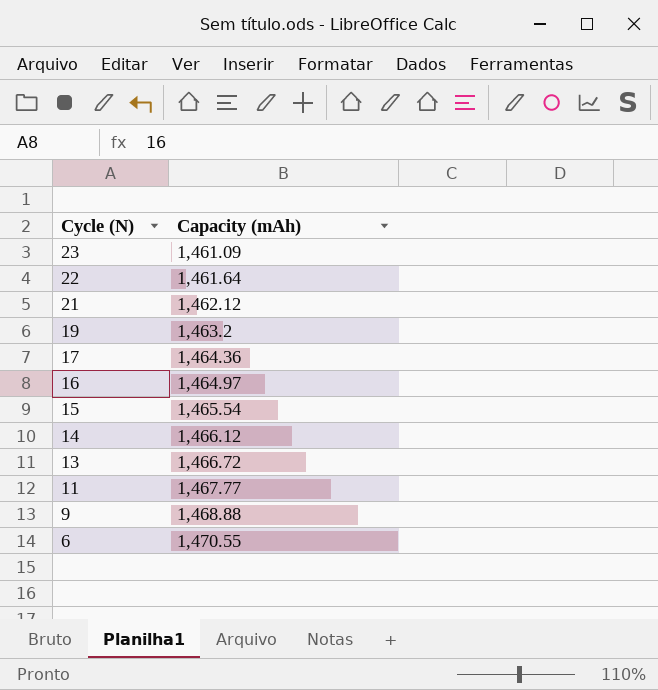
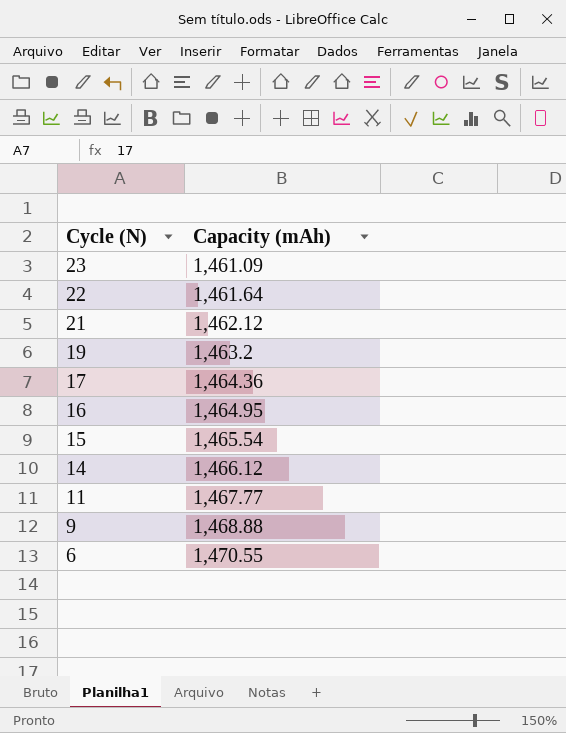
row 13: 1,466.72 -> none
16 | Capacity (mAh): 1,464.97 -> 1,464.95

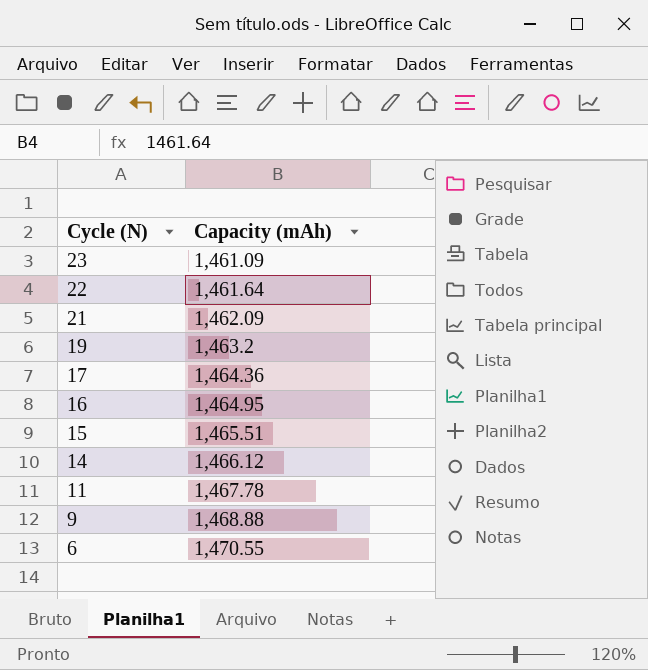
21 | Capacity (mAh): 1,462.12 -> 1,462.09
15 | Capacity (mAh): 1,465.54 -> 1,465.51
11 | Capacity (mAh): 1,467.77 -> 1,467.78

